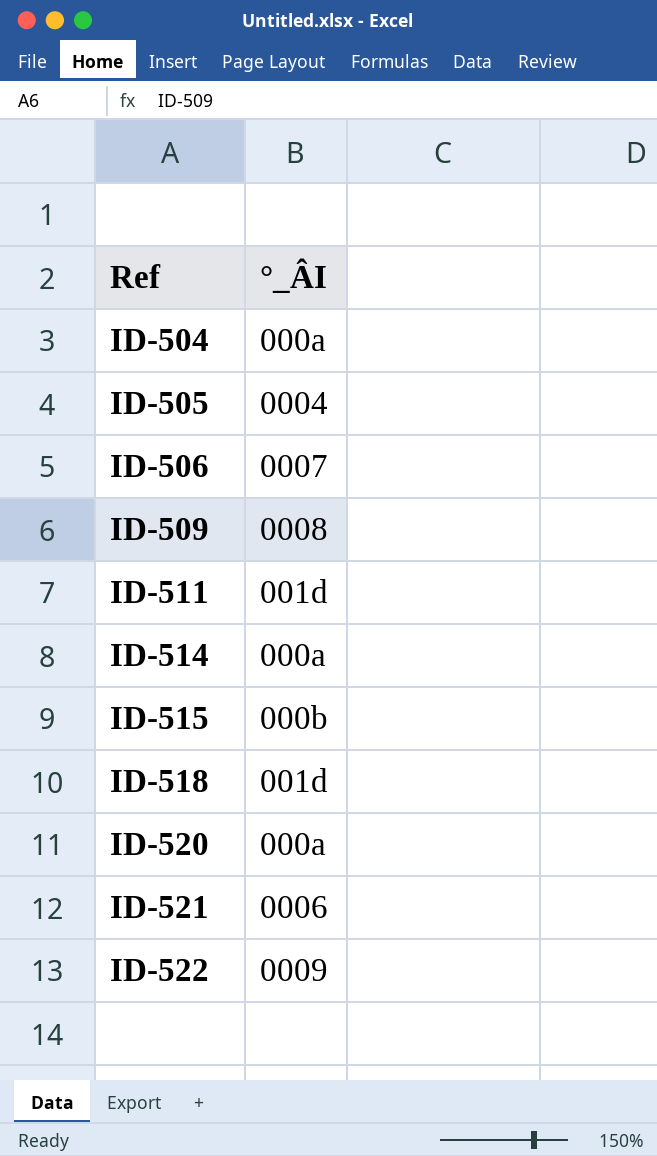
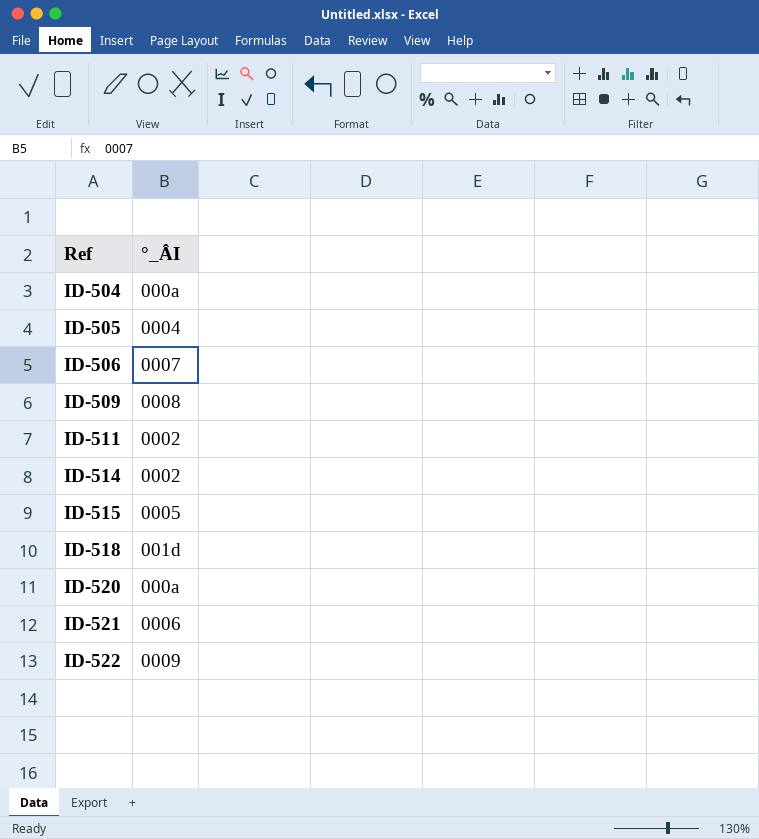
ID-511 | °_ÂI: 001d -> 0002
ID-514 | °_ÂI: 000a -> 0002
ID-515 | °_ÂI: 000b -> 0005

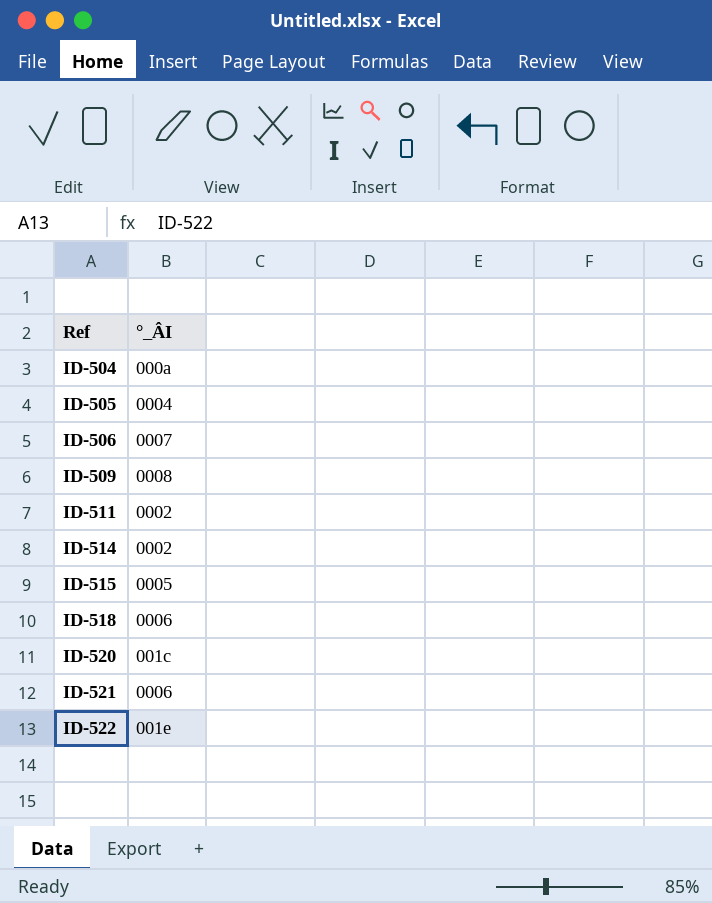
ID-518 | °_ÂI: 001d -> 0006
ID-520 | °_ÂI: 000a -> 001c
ID-522 | °_ÂI: 0009 -> 001e

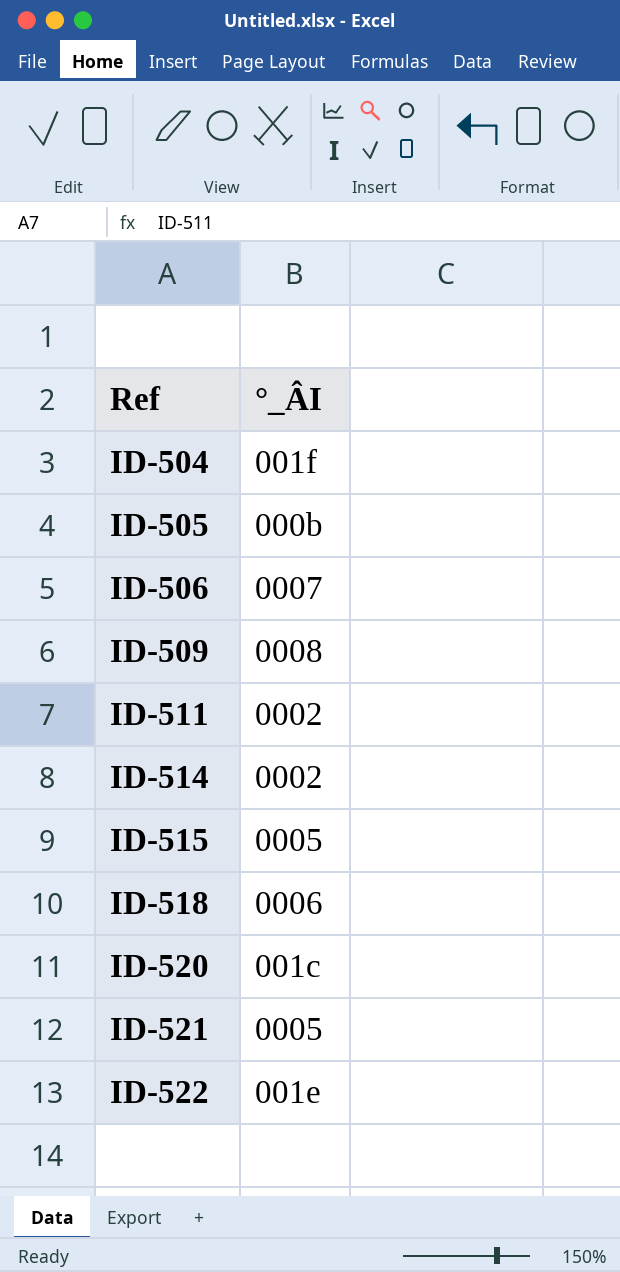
ID-504 | °_ÂI: 000a -> 001f
ID-505 | °_ÂI: 0004 -> 000b
ID-521 | °_ÂI: 0006 -> 0005

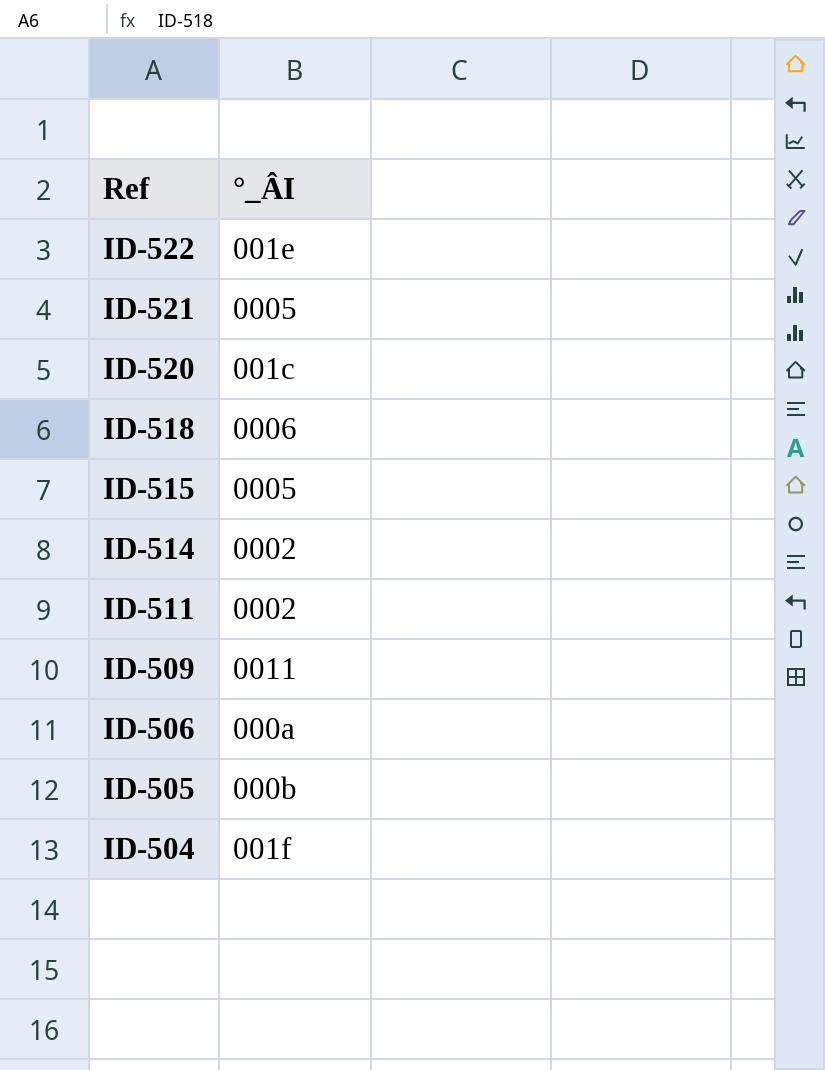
row order: Ref ascending -> Ref descending
ID-509 | °_ÂI: 0008 -> 0011
ID-506 | °_ÂI: 0007 -> 000a

